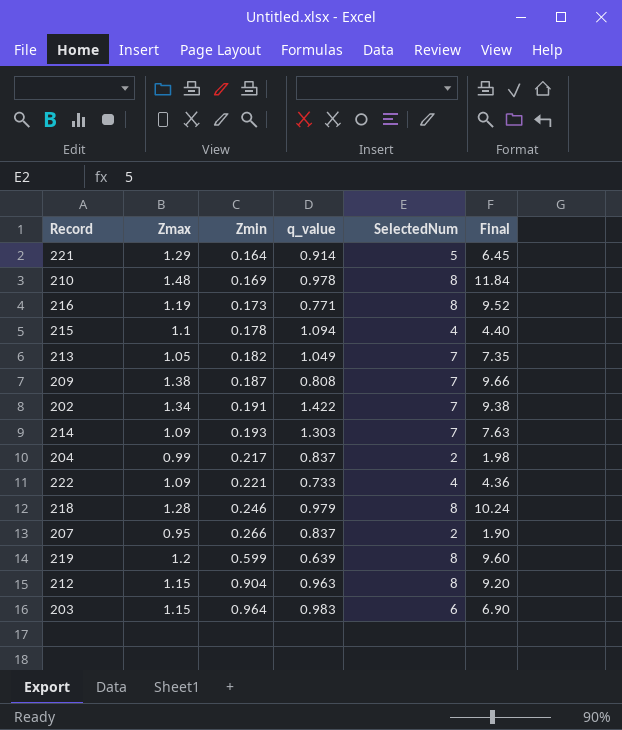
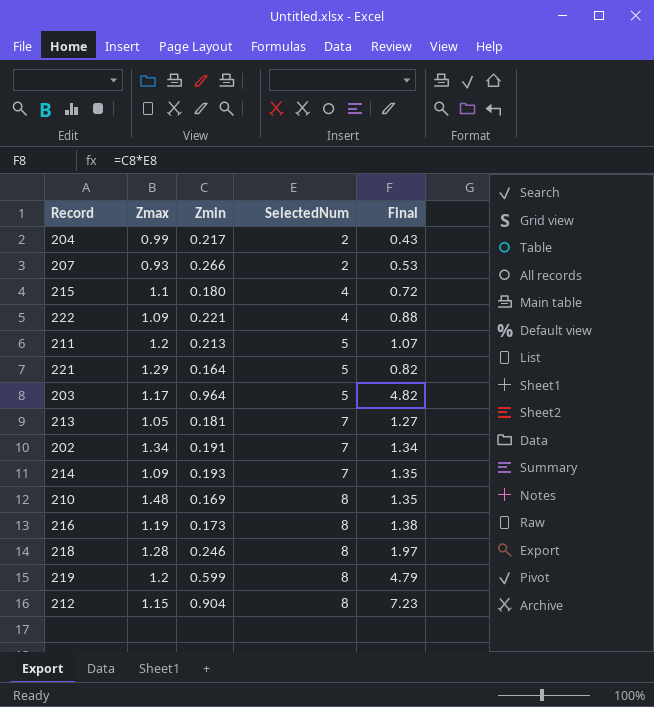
row order: Zmin ascending -> SelectedNum ascending
column q_value | position: 4 -> none
column Final | formula: [Zmax] * [SelectedNum] -> [Zmin] * [SelectedNum]
row 209: 1.38 | 0.187 | 0.808 | 7 | 9.66 -> none
207 | Zmax: 0.95 -> 0.93
215 | Zmin: 0.178 -> 0.180
row 211: none -> 1.2 | 0.213 | 5 | 1.07
203 | Zmax: 1.15 -> 1.17
203 | SelectedNum: 6 -> 5
213 | Zmin: 0.182 -> 0.181

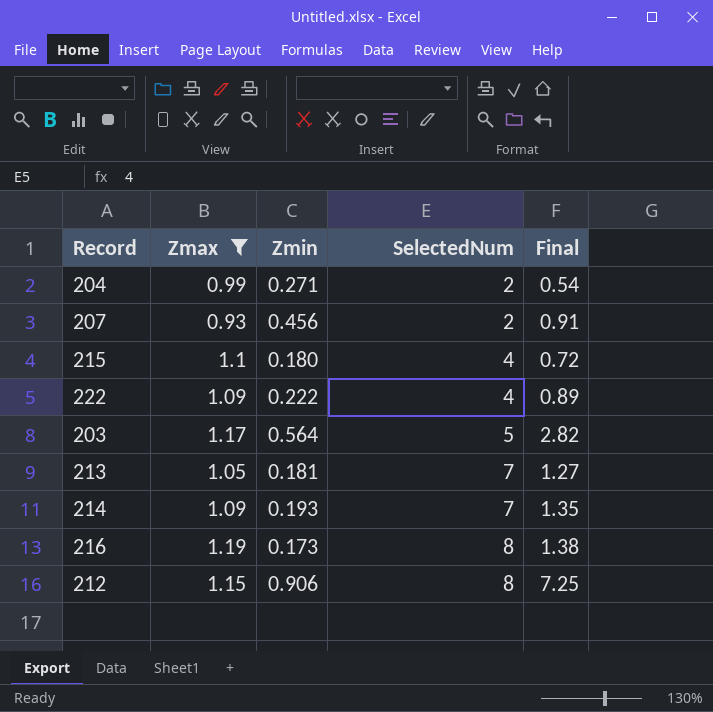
filter: none -> Zmax <= 1.19
204 | Zmin: 0.217 -> 0.271
204 | Final: 0.43 -> 0.54
207 | Zmin: 0.266 -> 0.456
207 | Final: 0.53 -> 0.91
222 | Zmin: 0.221 -> 0.222
222 | Final: 0.88 -> 0.89
203 | Zmin: 0.964 -> 0.564
203 | Final: 4.82 -> 2.82
212 | Zmin: 0.904 -> 0.906
212 | Final: 7.23 -> 7.25

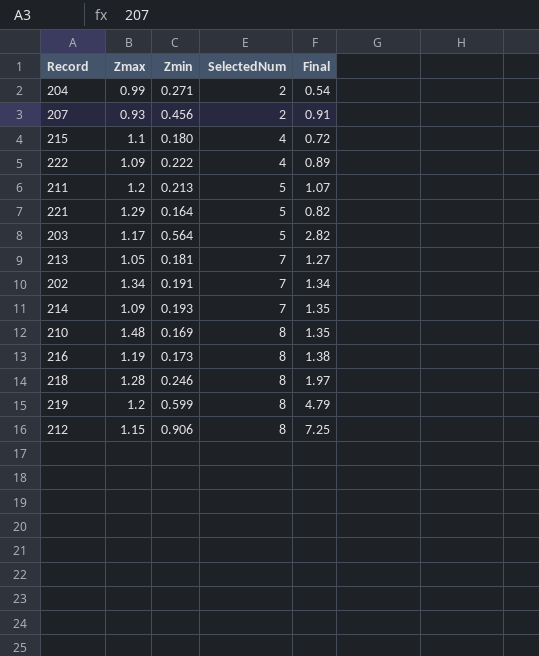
filter: Zmax <= 1.19 -> none

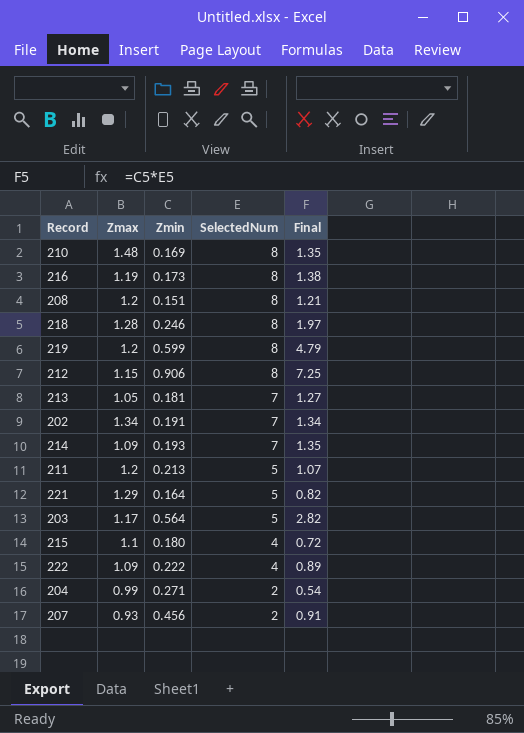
row order: SelectedNum ascending -> SelectedNum descending
row 208: none -> 1.2 | 0.151 | 8 | 1.21

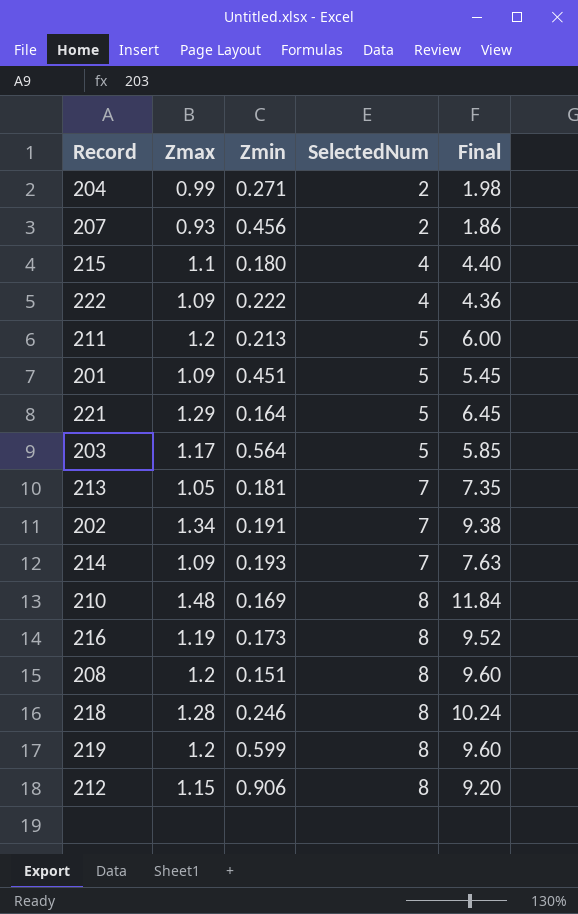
row order: SelectedNum descending -> SelectedNum ascending
column Final | formula: [Zmin] * [SelectedNum] -> [Zmax] * [SelectedNum]
row 201: none -> 1.09 | 0.451 | 5 | 5.45

